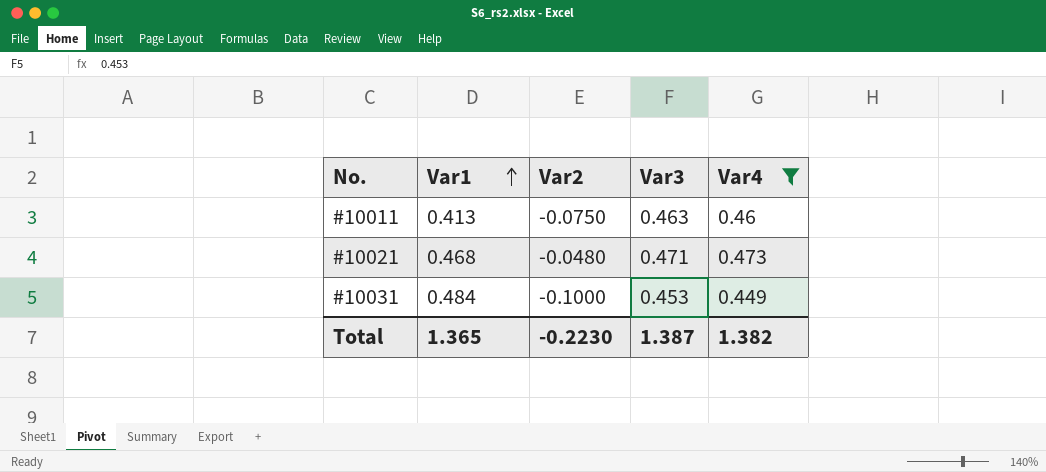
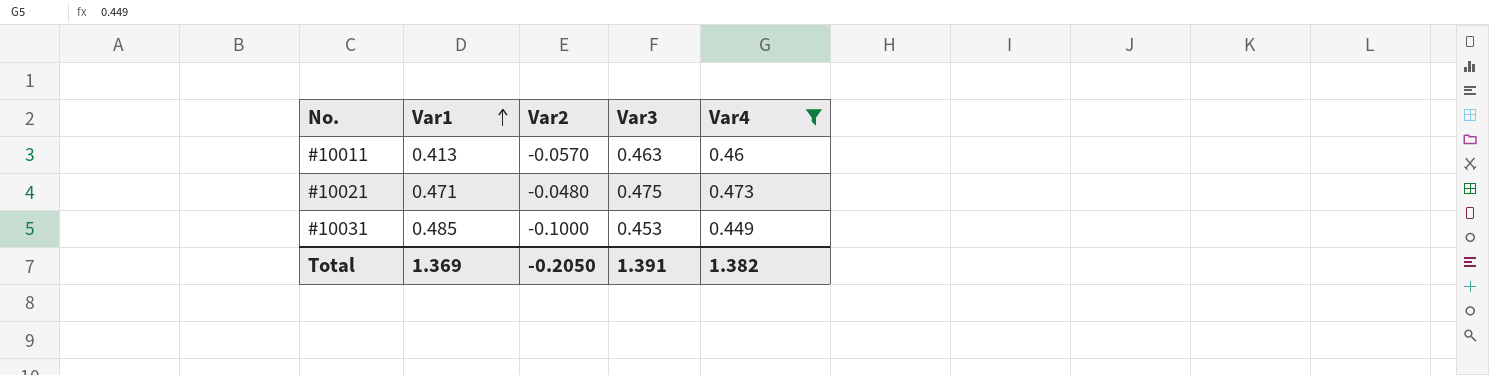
#10011 | Var2: -0.0750 -> -0.0570
#10021 | Var1: 0.468 -> 0.471
#10021 | Var3: 0.471 -> 0.475
#10031 | Var1: 0.484 -> 0.485
Total | Var1: 1.365 -> 1.369
Total | Var2: -0.2230 -> -0.2050
Total | Var3: 1.387 -> 1.391

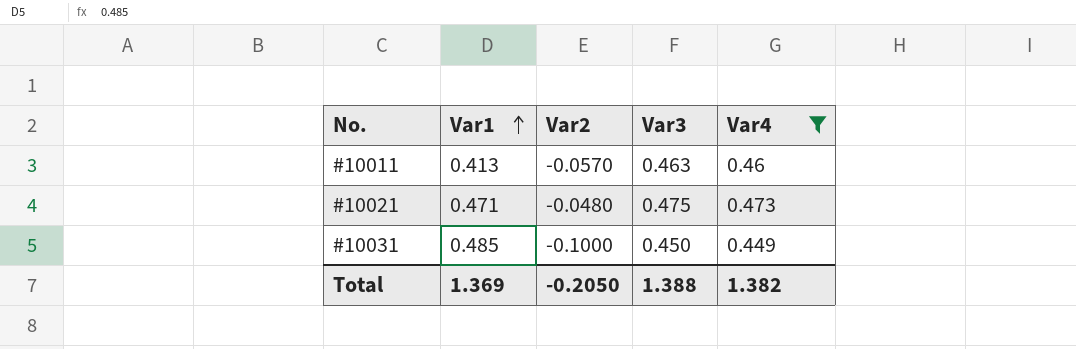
#10031 | Var3: 0.453 -> 0.450
Total | Var3: 1.391 -> 1.388

